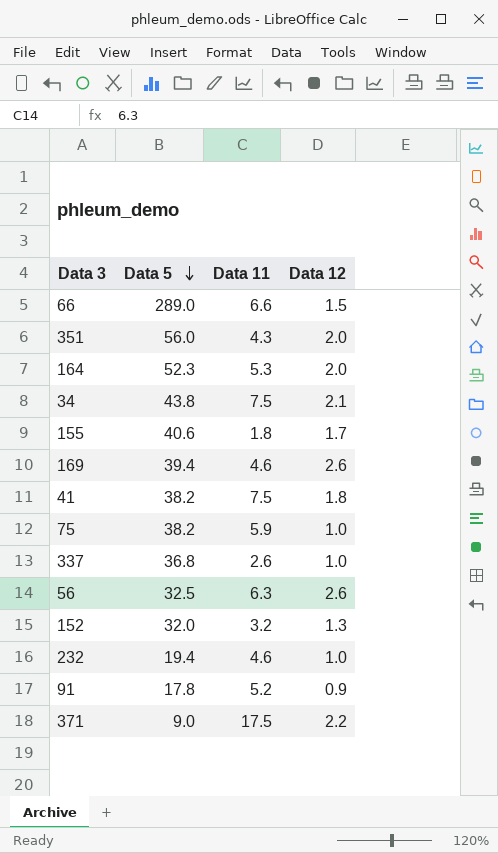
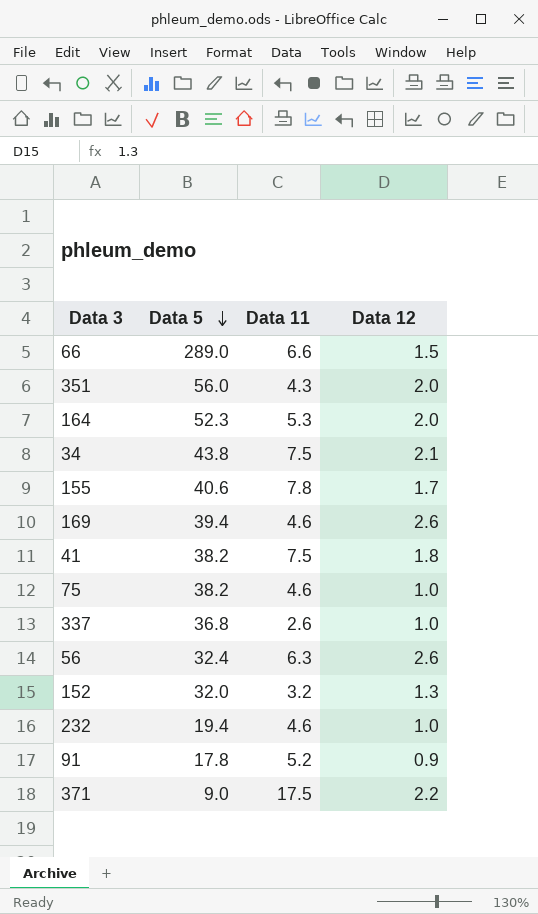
155 | Data 11: 1.8 -> 7.8
75 | Data 11: 5.9 -> 4.6
56 | Data 5: 32.5 -> 32.4

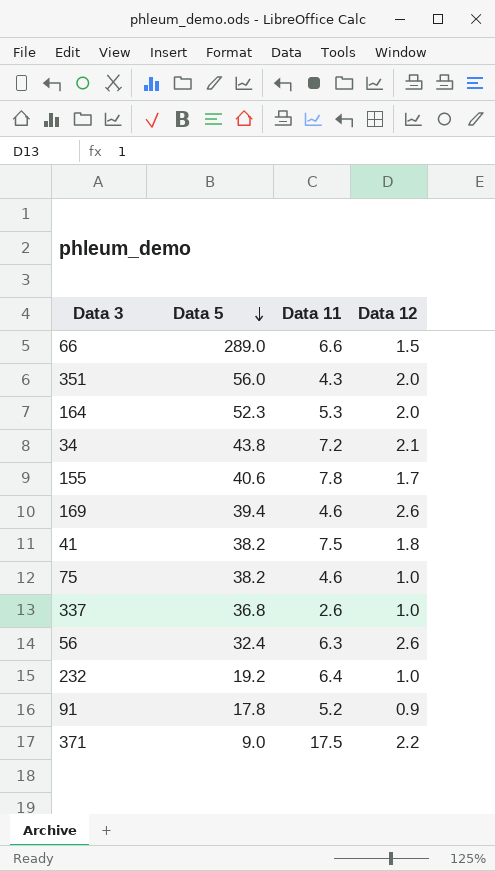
row 152: 32.0 | 3.2 | 1.3 -> none
34 | Data 11: 7.5 -> 7.2
232 | Data 5: 19.4 -> 19.2
232 | Data 11: 4.6 -> 6.4

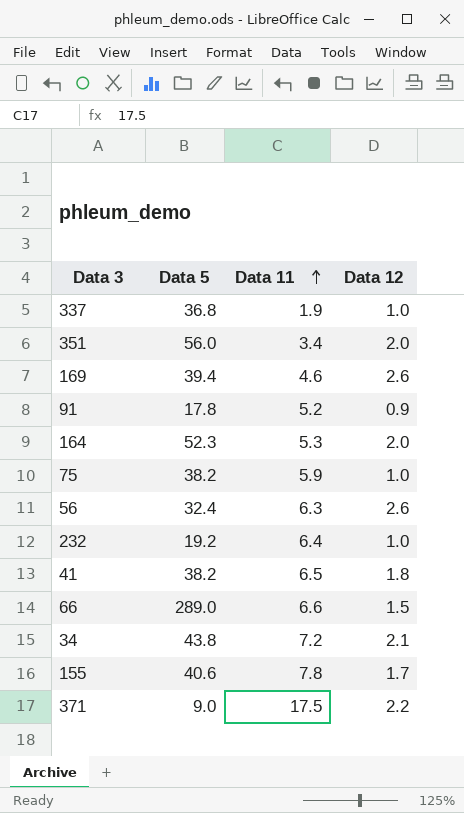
row order: Data 5 descending -> Data 11 ascending
337 | Data 11: 2.6 -> 1.9
351 | Data 11: 4.3 -> 3.4
75 | Data 11: 4.6 -> 5.9
41 | Data 11: 7.5 -> 6.5

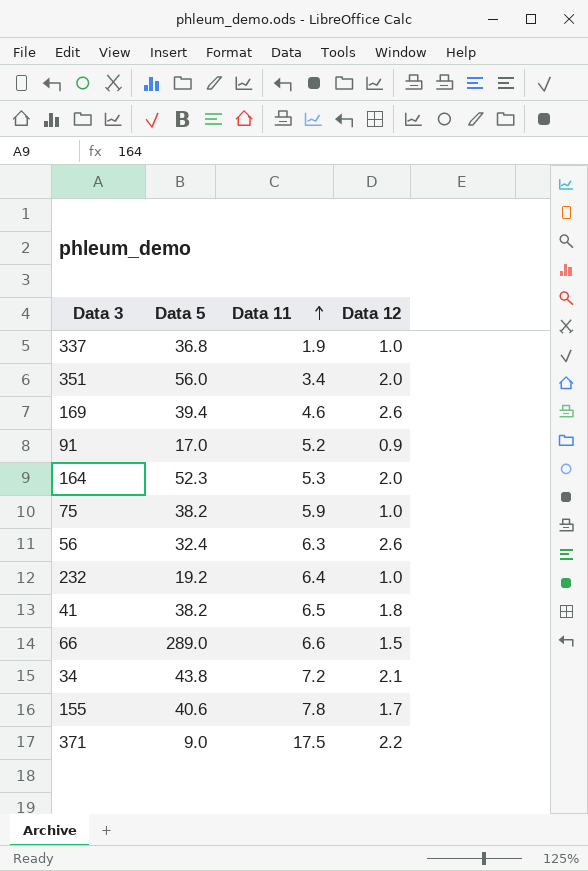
91 | Data 5: 17.8 -> 17.0

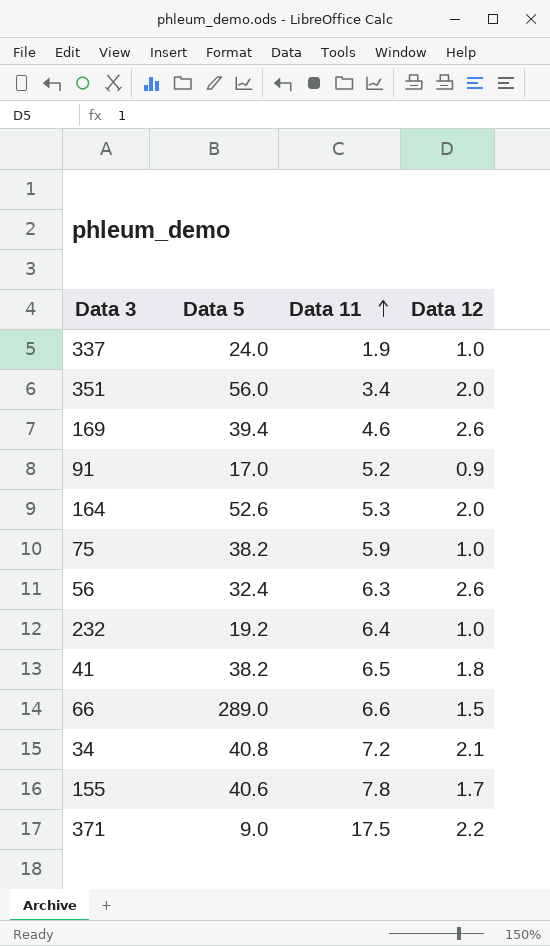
337 | Data 5: 36.8 -> 24.0
164 | Data 5: 52.3 -> 52.6
34 | Data 5: 43.8 -> 40.8

